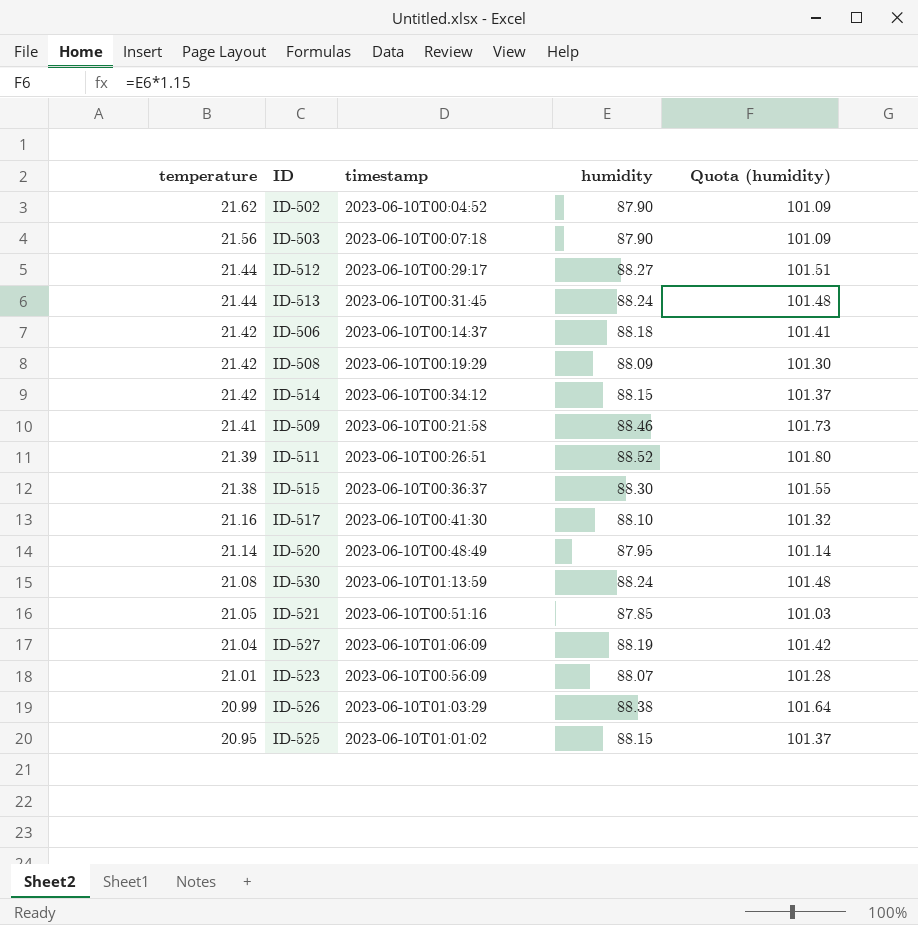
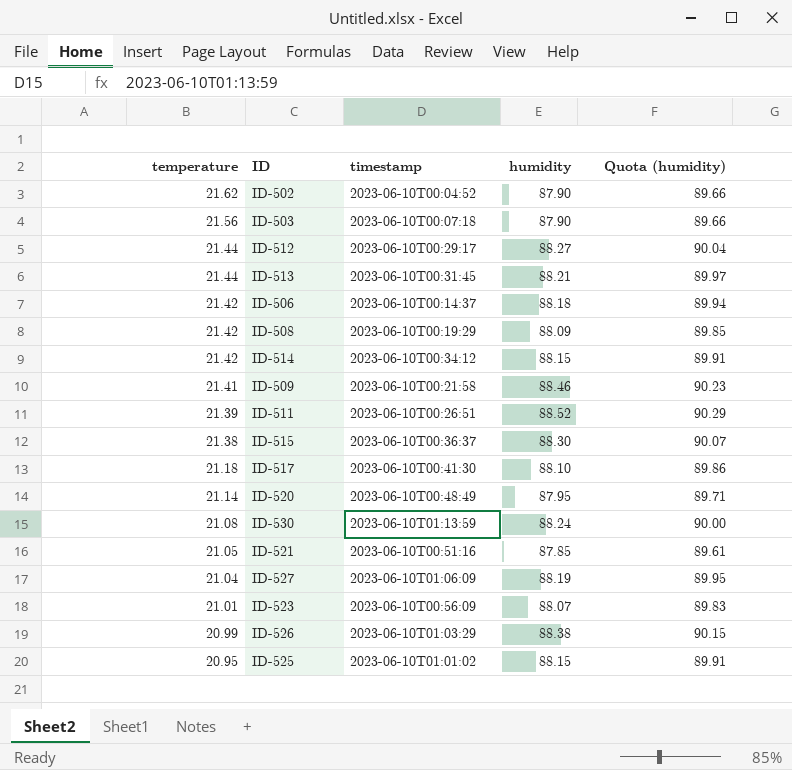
column Quota (humidity) | formula: [humidity] * 1.15 -> [humidity] * 1.02
ID-513 | humidity: 88.24 -> 88.21
ID-517 | temperature: 21.16 -> 21.18

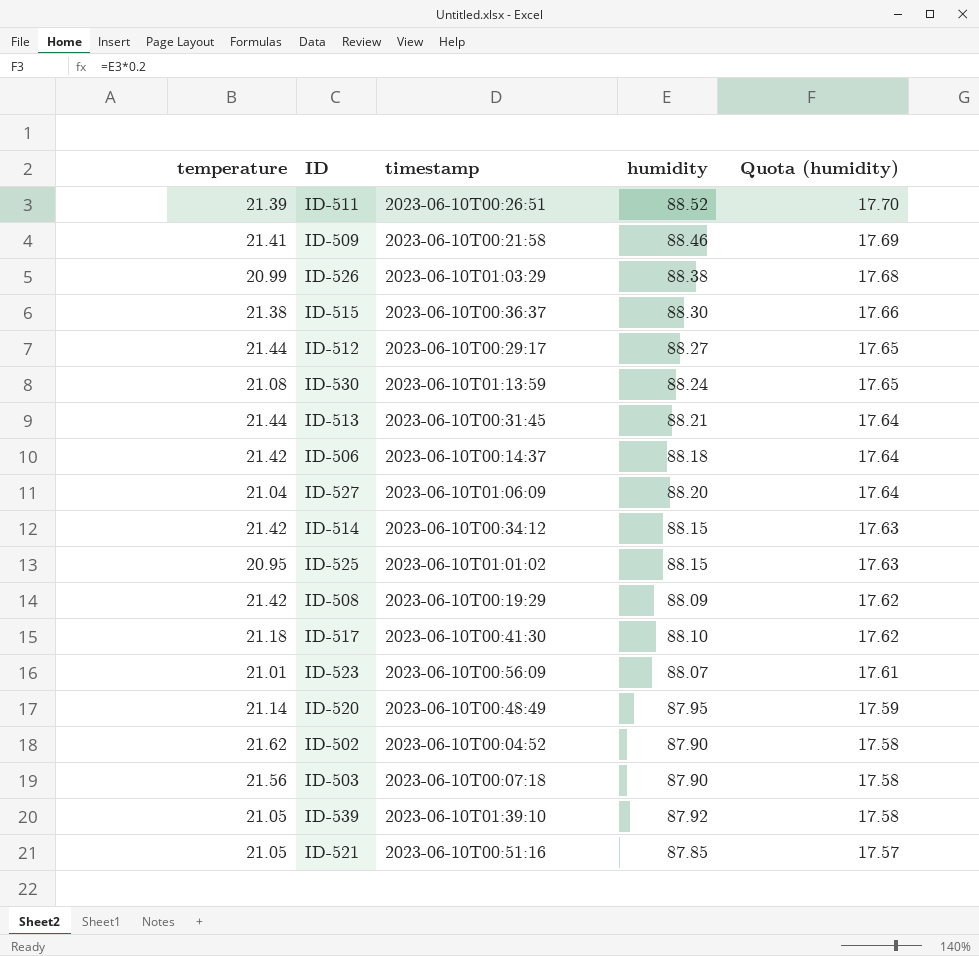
row order: temperature descending -> Quota (humidity) descending
column Quota (humidity) | formula: [humidity] * 1.02 -> [humidity] * 0.2
ID-527 | humidity: 88.19 -> 88.20
row ID-539: none -> 21.05 | 2023-06-10T01:39:10 | 87.92 | 17.58

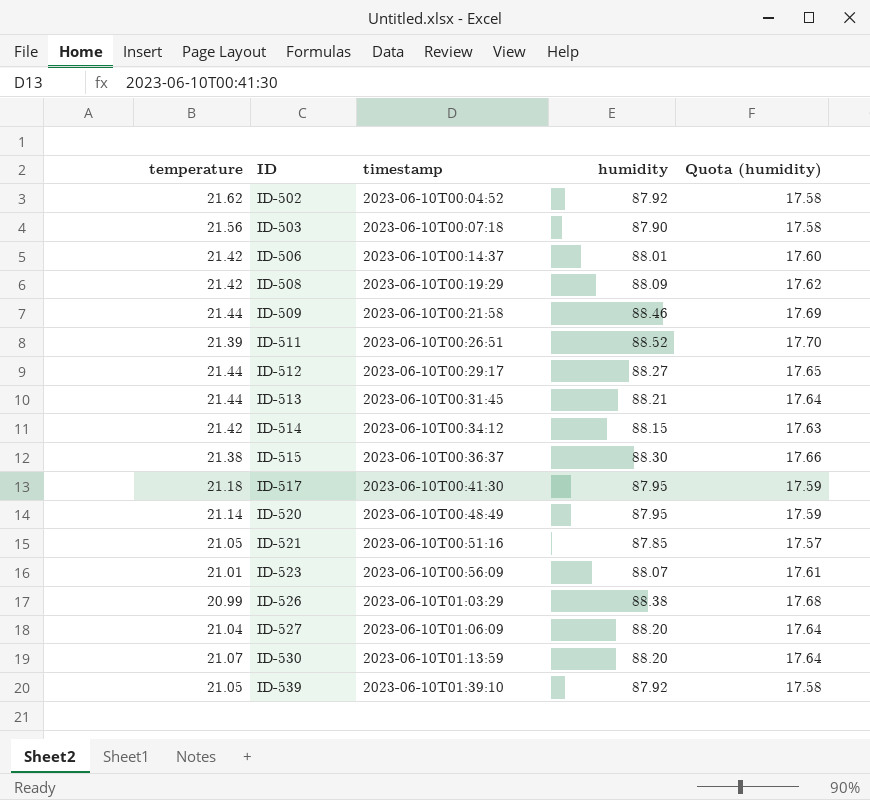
row order: Quota (humidity) descending -> ID ascending
row ID-525: 20.95 | 2023-06-10T01:01:02 | 88.15 | 17.63 -> none
ID-502 | humidity: 87.90 -> 87.92
ID-506 | humidity: 88.18 -> 88.01
ID-506 | Quota (humidity): 17.64 -> 17.60
ID-509 | temperature: 21.41 -> 21.44
ID-517 | humidity: 88.10 -> 87.95
ID-517 | Quota (humidity): 17.62 -> 17.59
ID-530 | temperature: 21.08 -> 21.07
ID-530 | humidity: 88.24 -> 88.20
ID-530 | Quota (humidity): 17.65 -> 17.64

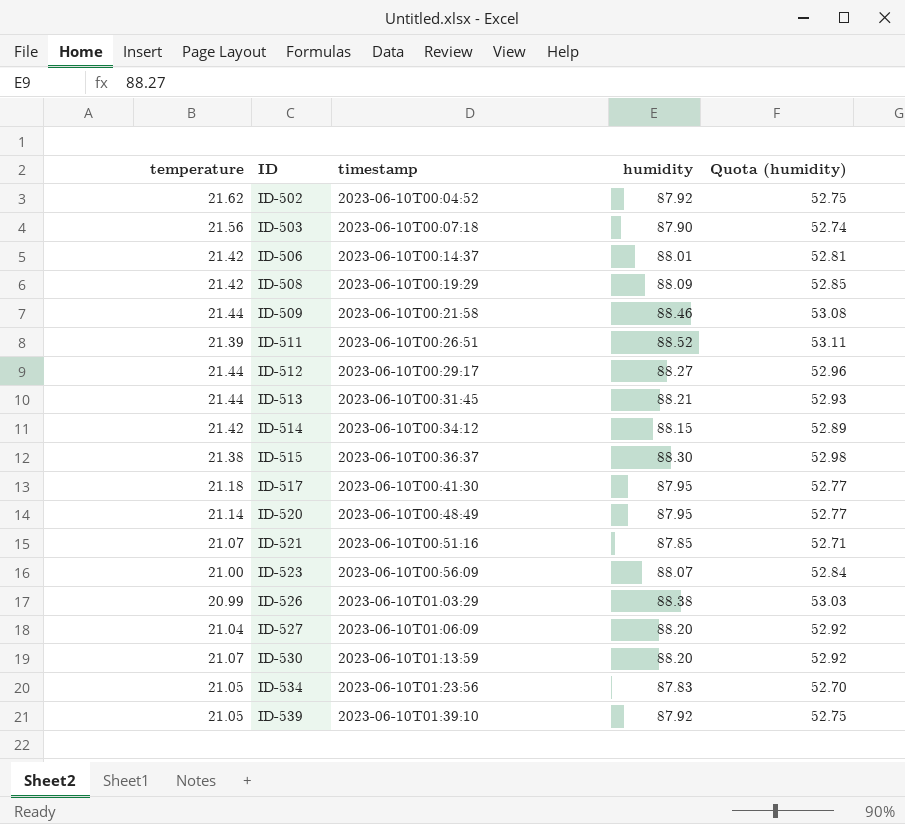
column Quota (humidity) | formula: [humidity] * 0.2 -> [humidity] * 0.6
ID-521 | temperature: 21.05 -> 21.07
ID-523 | temperature: 21.01 -> 21.00
row ID-534: none -> 21.05 | 2023-06-10T01:23:56 | 87.83 | 52.70

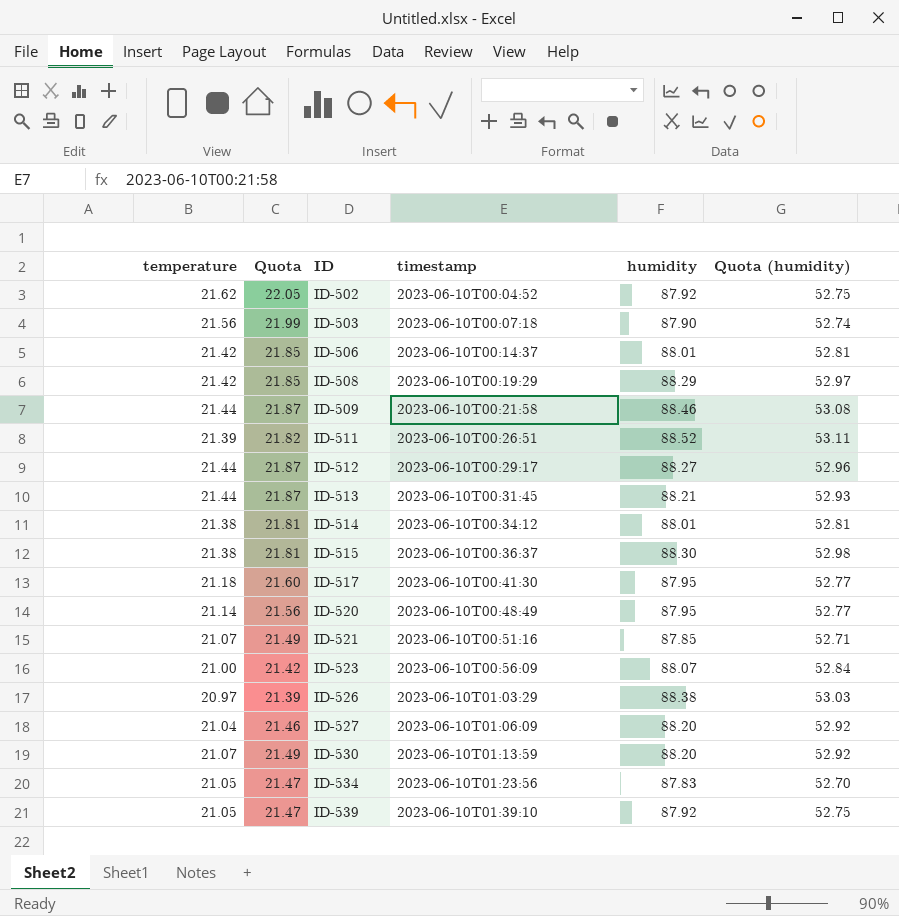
column Quota | formula: none -> [temperature] * 1.02
ID-508 | humidity: 88.09 -> 88.29
ID-508 | Quota (humidity): 52.85 -> 52.97
ID-514 | temperature: 21.42 -> 21.38
ID-514 | humidity: 88.15 -> 88.01
ID-514 | Quota (humidity): 52.89 -> 52.81
ID-526 | temperature: 20.99 -> 20.97

